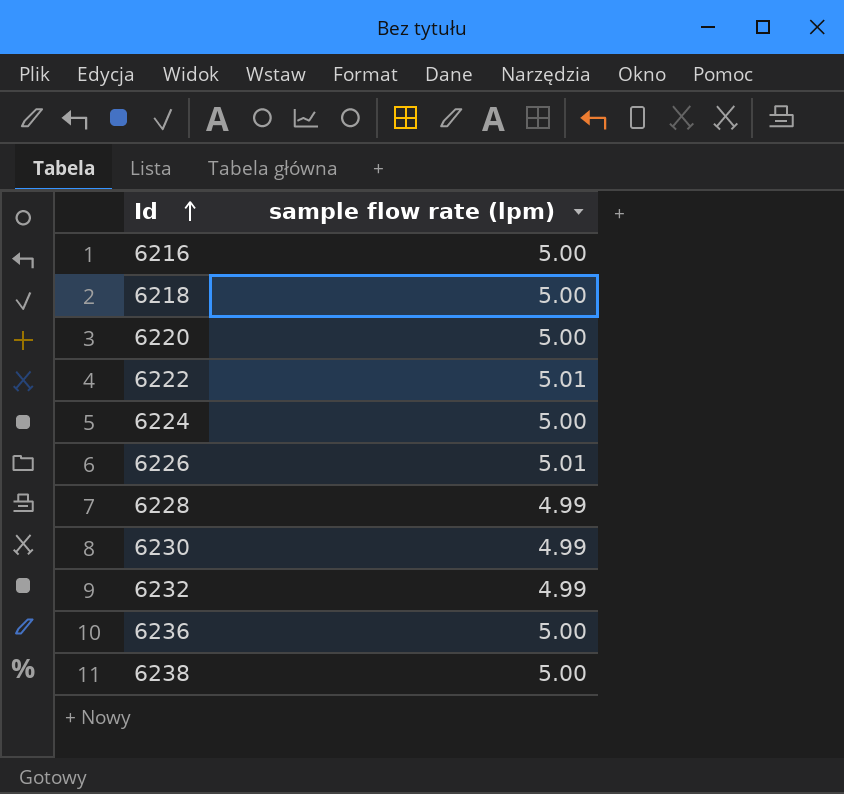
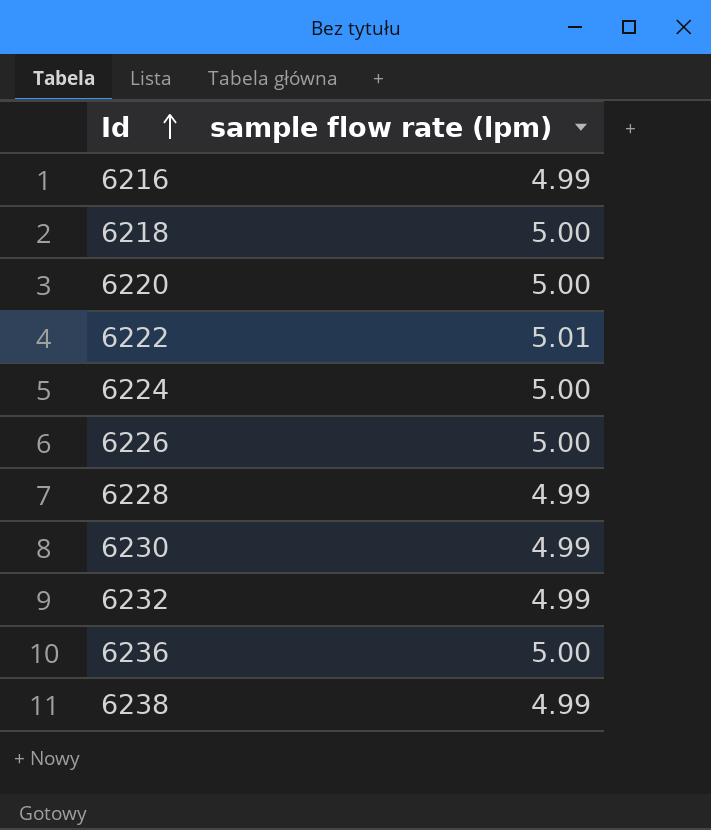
6216 | sample flow rate (lpm): 5.00 -> 4.99
6226 | sample flow rate (lpm): 5.01 -> 5.00
6238 | sample flow rate (lpm): 5.00 -> 4.99

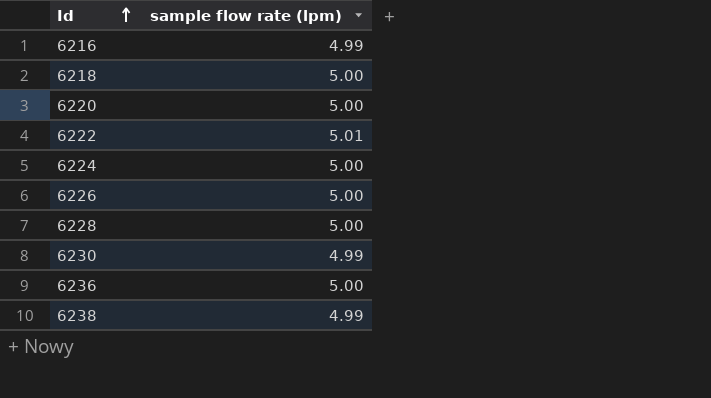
row 6232: 4.99 -> none
6228 | sample flow rate (lpm): 4.99 -> 5.00

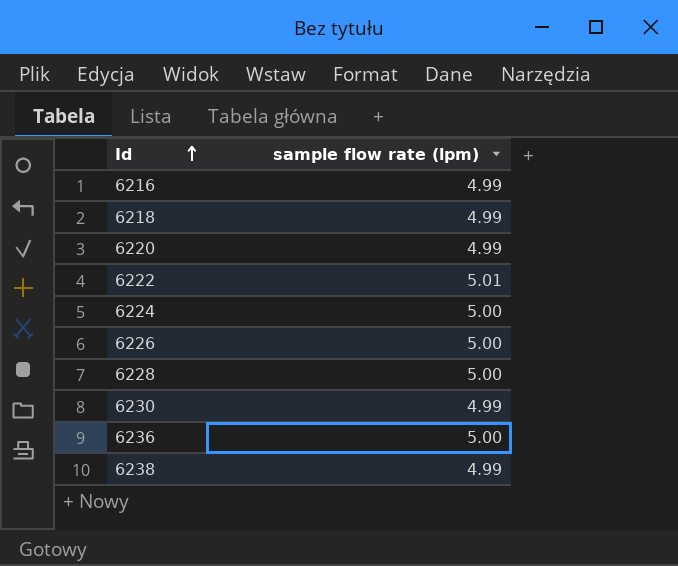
6218 | sample flow rate (lpm): 5.00 -> 4.99
6220 | sample flow rate (lpm): 5.00 -> 4.99

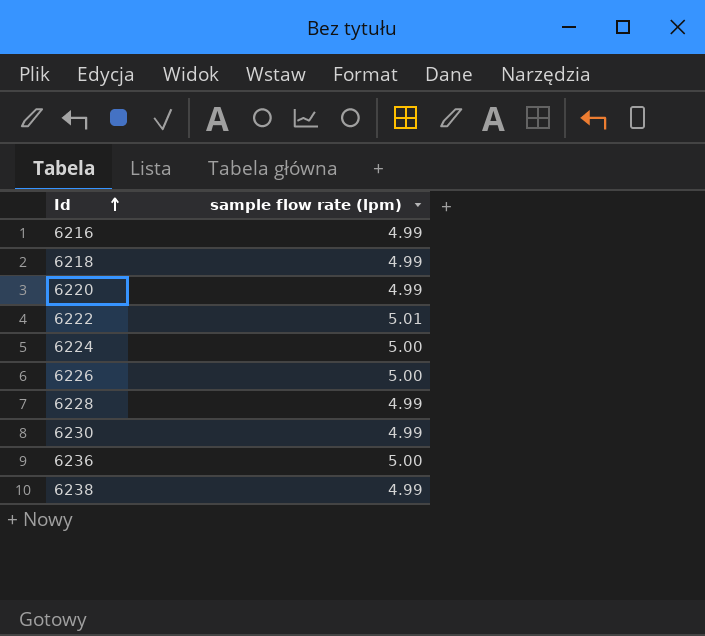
6228 | sample flow rate (lpm): 5.00 -> 4.99

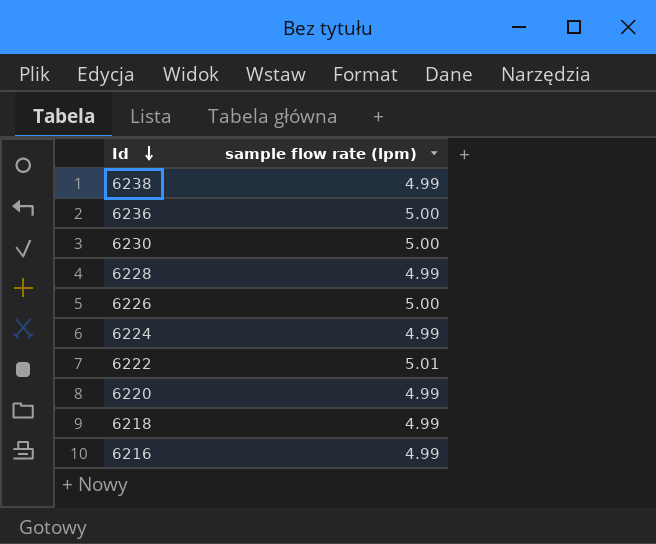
row order: Id ascending -> Id descending
6230 | sample flow rate (lpm): 4.99 -> 5.00
6224 | sample flow rate (lpm): 5.00 -> 4.99

